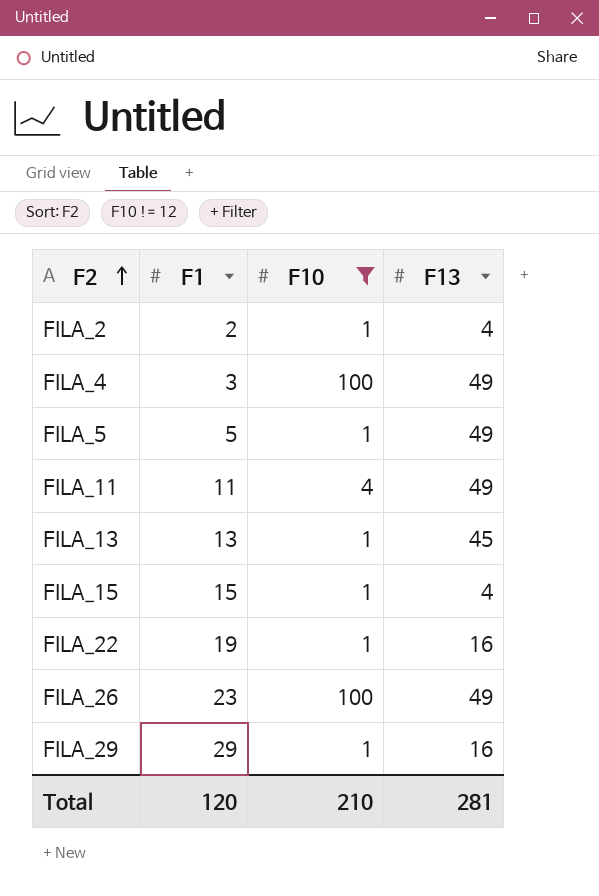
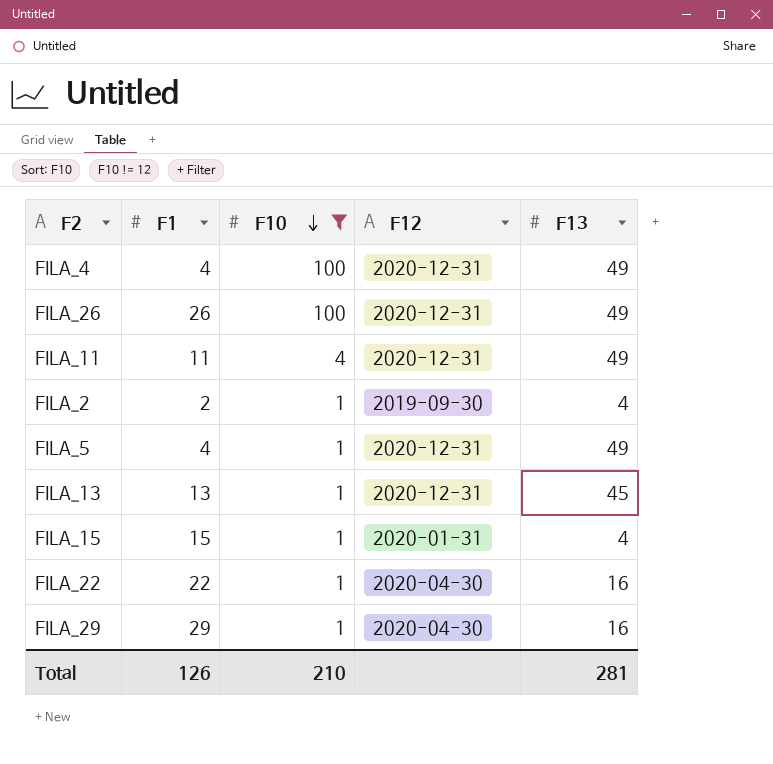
row order: F2 ascending -> F10 descending
column F12 | position: none -> 4
FILA_4 | F1: 3 -> 4
FILA_26 | F1: 23 -> 26
FILA_5 | F1: 5 -> 4
FILA_22 | F1: 19 -> 22
Total | F1: 120 -> 126

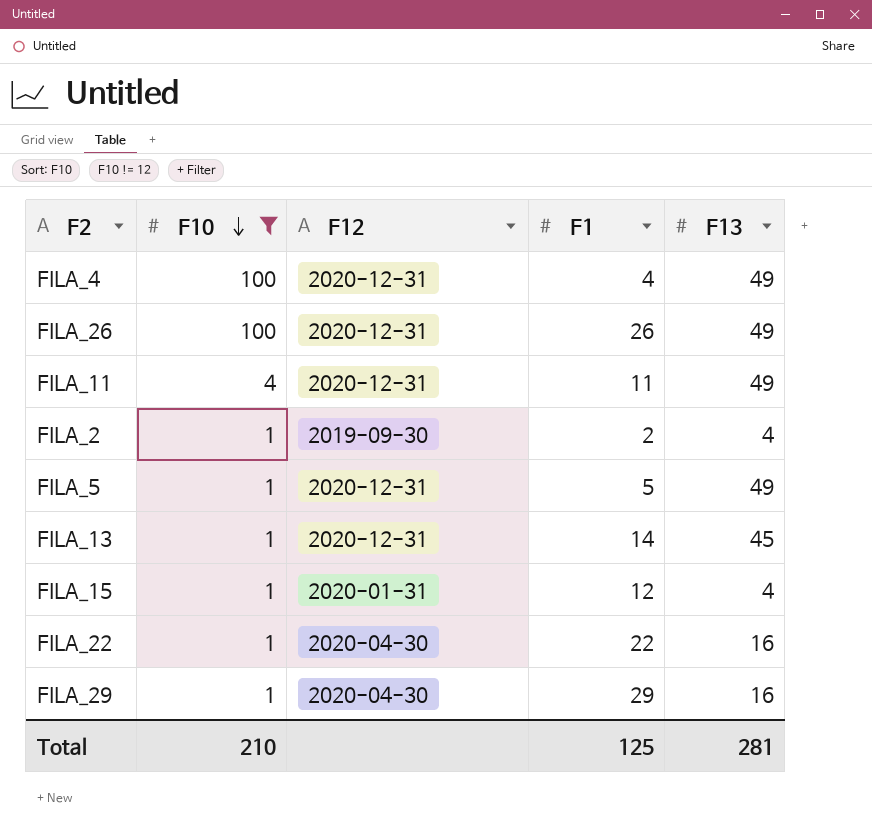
column F1 | position: 2 -> 4
FILA_5 | F1: 4 -> 5
FILA_13 | F1: 13 -> 14
FILA_15 | F1: 15 -> 12
Total | F1: 126 -> 125

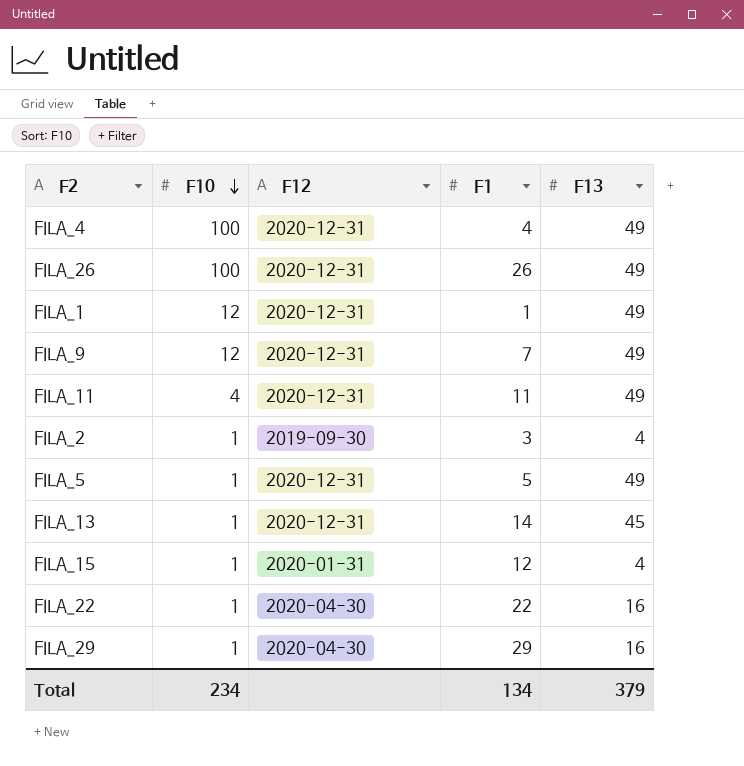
filter: F10 != 12 -> none
FILA_2 | F1: 2 -> 3
Total | F10: 210 -> 234
Total | F1: 125 -> 134
Total | F13: 281 -> 379

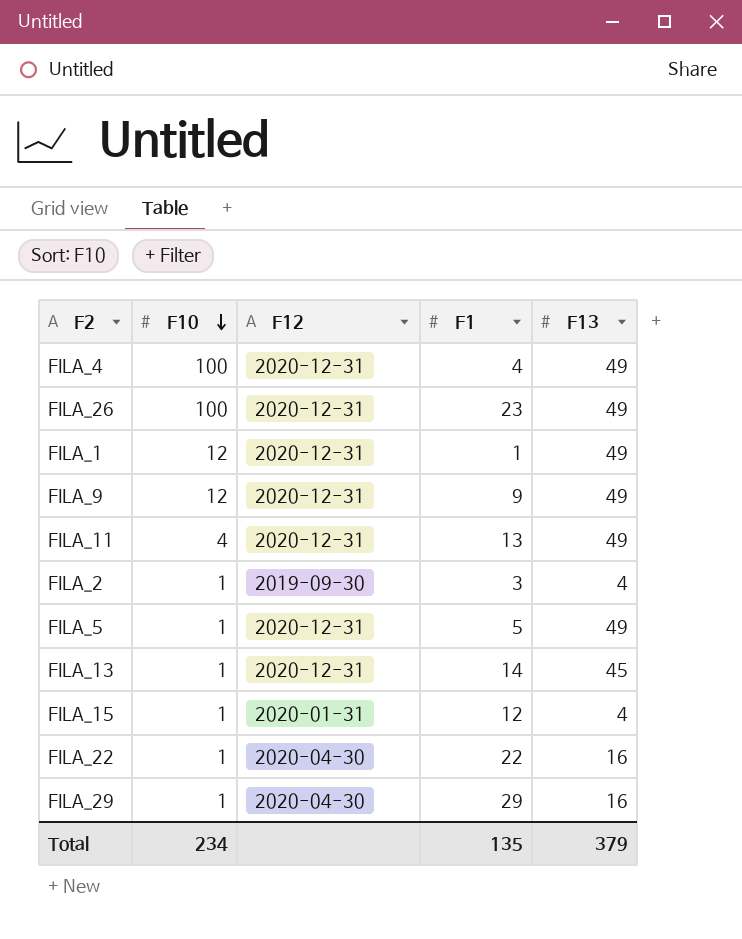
FILA_26 | F1: 26 -> 23
FILA_9 | F1: 7 -> 9
FILA_11 | F1: 11 -> 13
Total | F1: 134 -> 135

